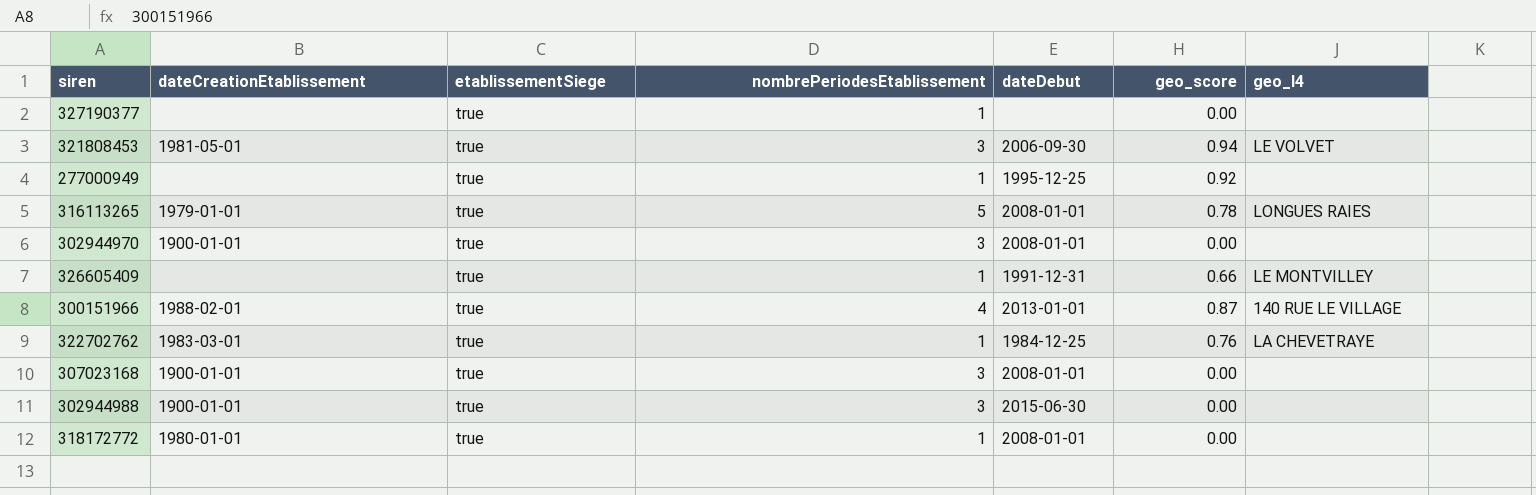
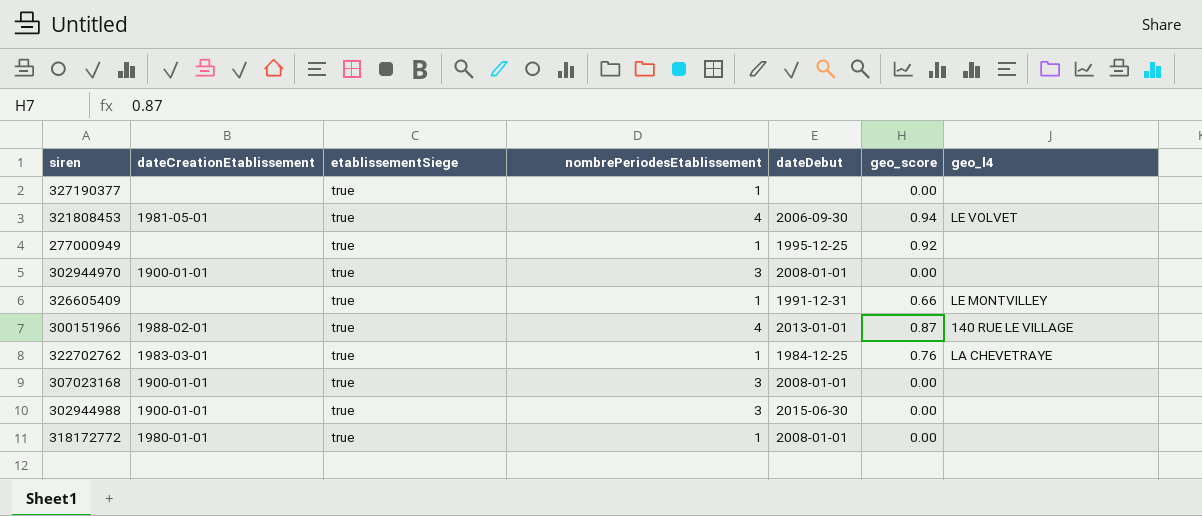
row 316113265: 1979-01-01 | true | 5 | 2008-01-01 | 0.78 | LONGUES RAIES -> none
321808453 | nombrePeriodesEtablissement: 3 -> 4

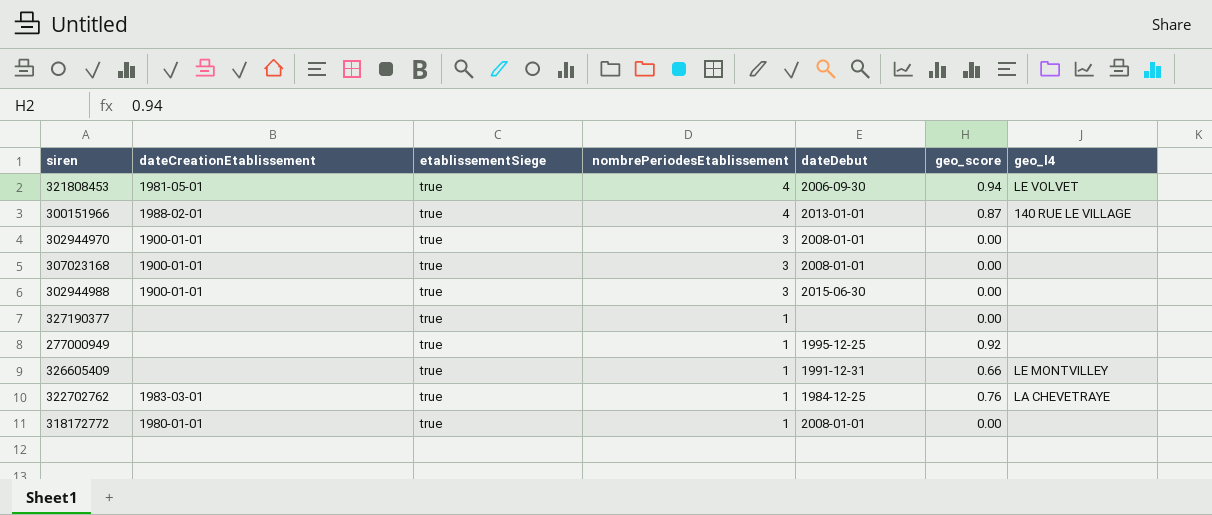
row order: none -> nombrePeriodesEtablissement descending

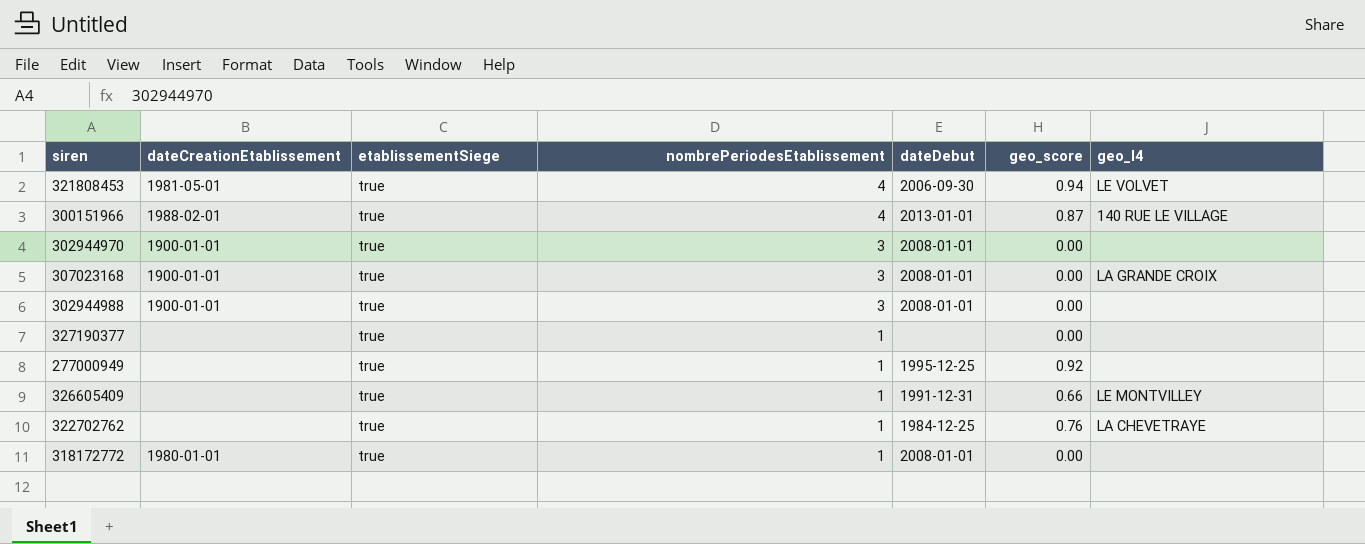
307023168 | geo_l4: none -> LA GRANDE CROIX
302944988 | dateDebut: 2015-06-30 -> 2008-01-01
322702762 | dateCreationEtablissement: 1983-03-01 -> none

